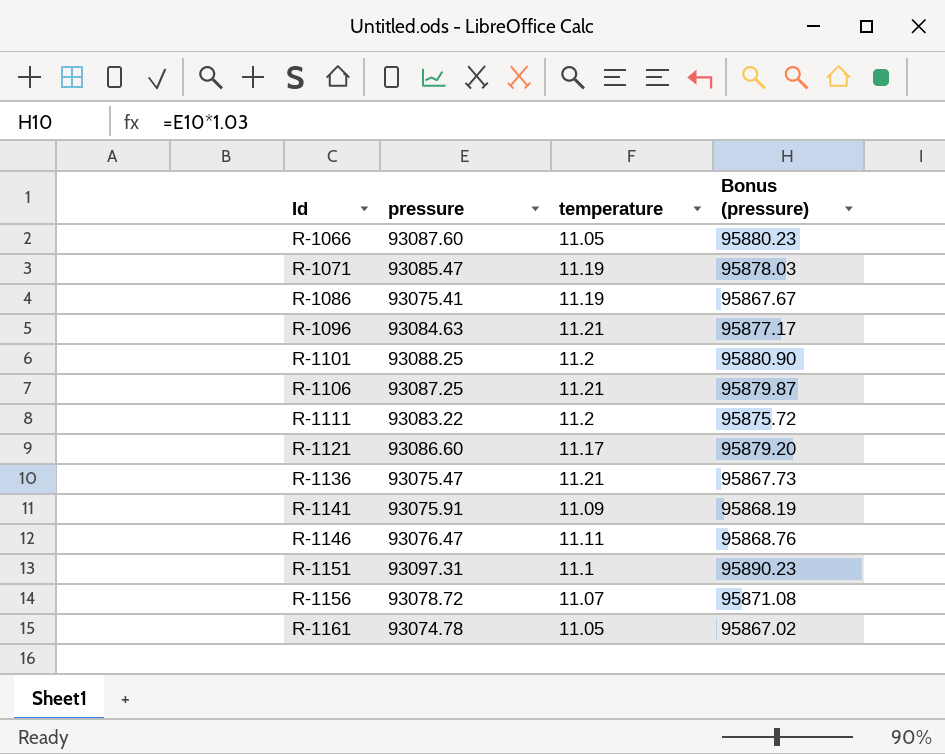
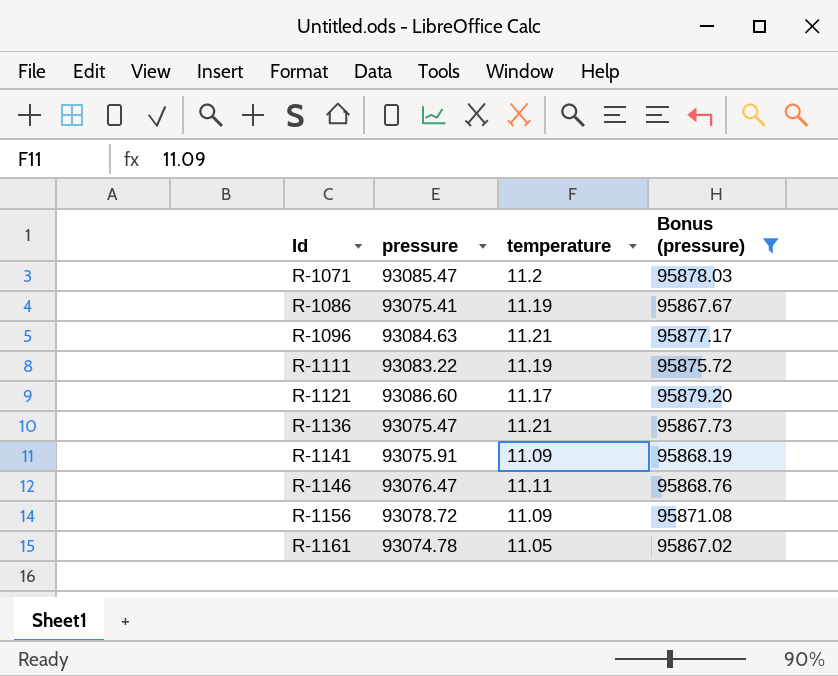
filter: none -> Bonus (pressure) <= 95879.20
R-1071 | temperature: 11.19 -> 11.2
R-1111 | temperature: 11.2 -> 11.19
R-1156 | temperature: 11.07 -> 11.09

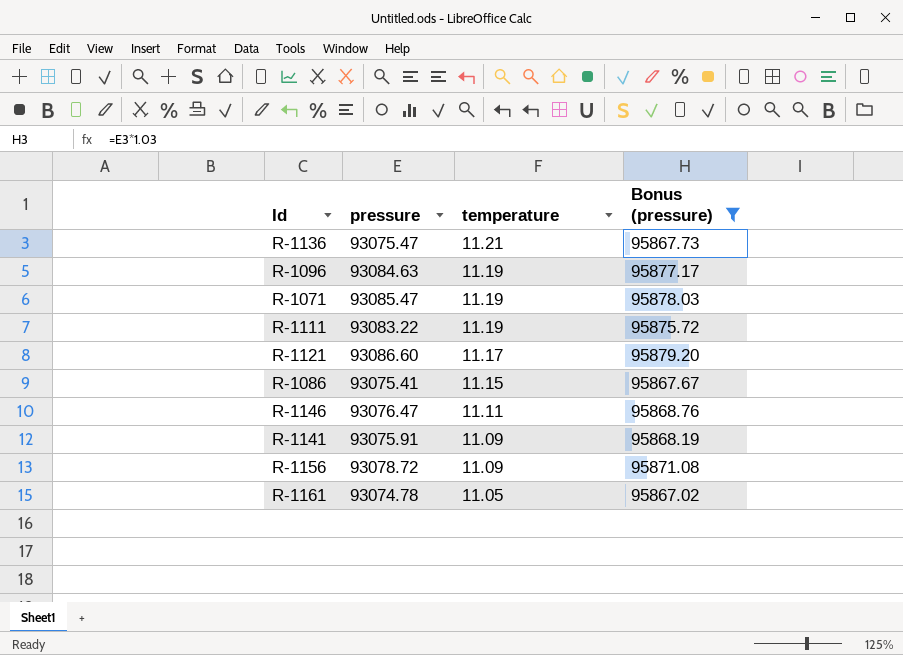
row order: Id ascending -> temperature descending
R-1096 | temperature: 11.21 -> 11.19
R-1071 | temperature: 11.2 -> 11.19
R-1086 | temperature: 11.19 -> 11.15

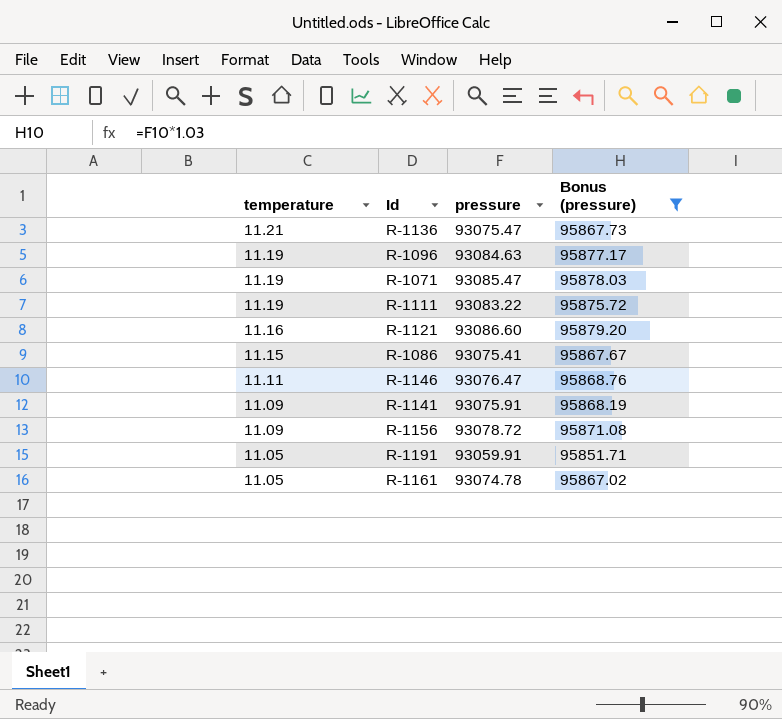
column temperature | position: 3 -> 1
R-1121 | temperature: 11.17 -> 11.16
row R-1191: none -> 11.05 | 93059.91 | 95851.71

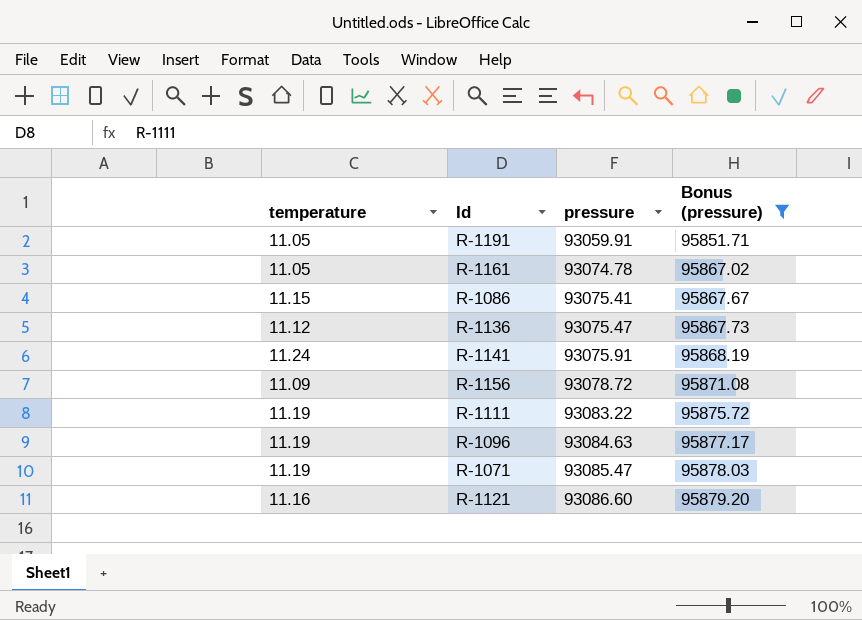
row order: temperature descending -> pressure ascending
row R-1146: 11.11 | 93076.47 | 95868.76 -> none
R-1136 | temperature: 11.21 -> 11.12
R-1141 | temperature: 11.09 -> 11.24

